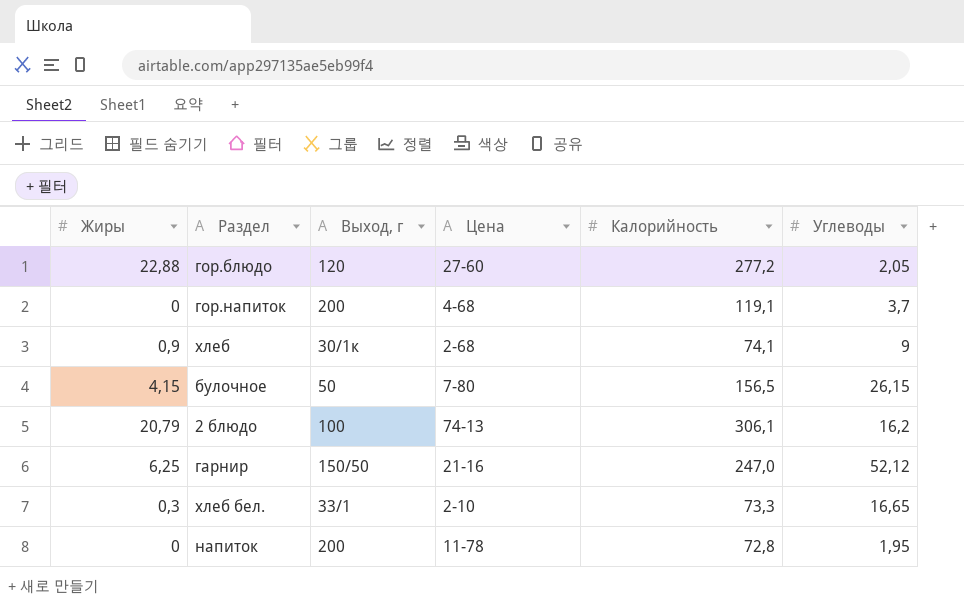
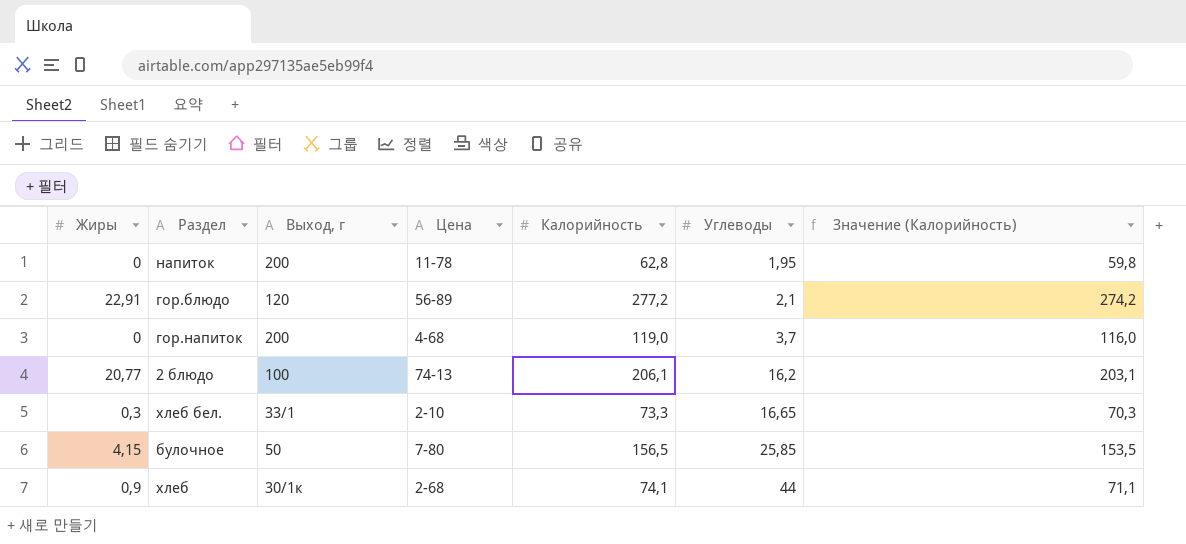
row order: none -> Углеводы ascending
column Значение (Калорийность) | formula: none -> [Калорийность] - 3
row гарнир: 6,25 | 150/50 | 21-16 | 247,0 | 52,12 -> none
напиток | Калорийность: 72,8 -> 62,8
гор.блюдо | Жиры: 22,88 -> 22,91
гор.блюдо | Цена: 27-60 -> 56-89
гор.блюдо | Углеводы: 2,05 -> 2,1
гор.напиток | Калорийность: 119,1 -> 119,0
2 блюдо | Жиры: 20,79 -> 20,77
2 блюдо | Калорийность: 306,1 -> 206,1
булочное | Углеводы: 26,15 -> 25,85
хлеб | Углеводы: 9 -> 44

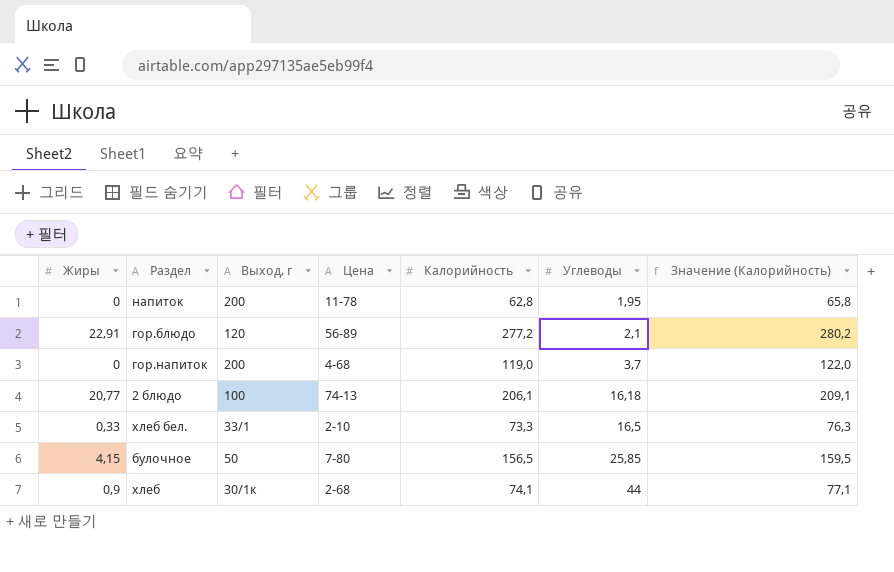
column Значение (Калорийность) | formula: [Калорийность] - 3 -> [Калорийность] + 3
2 блюдо | Углеводы: 16,2 -> 16,18
хлеб бел. | Жиры: 0,3 -> 0,33
хлеб бел. | Углеводы: 16,65 -> 16,5

